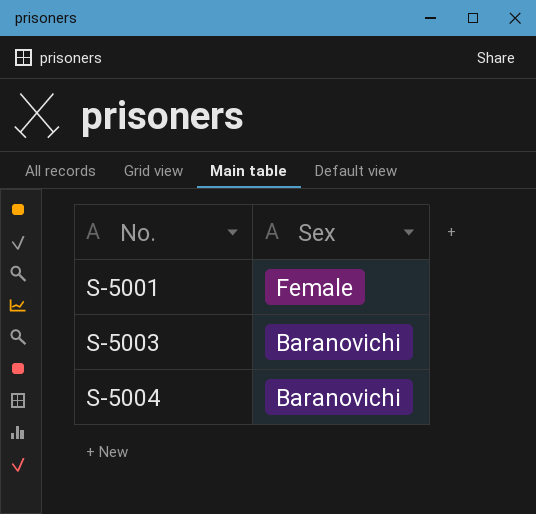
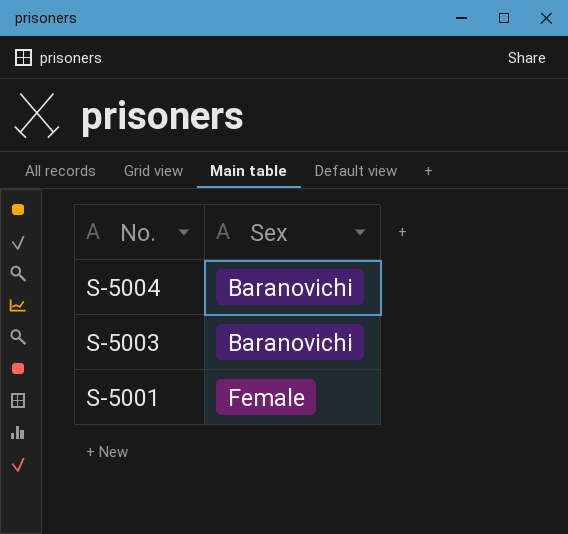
row order: No. ascending -> No. descending

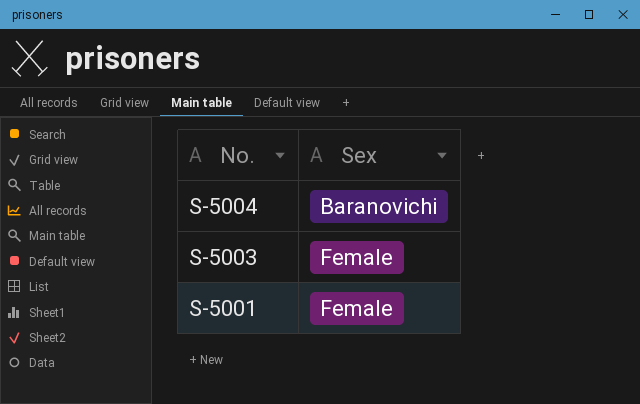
S-5003 | Sex: Baranovichi -> Female

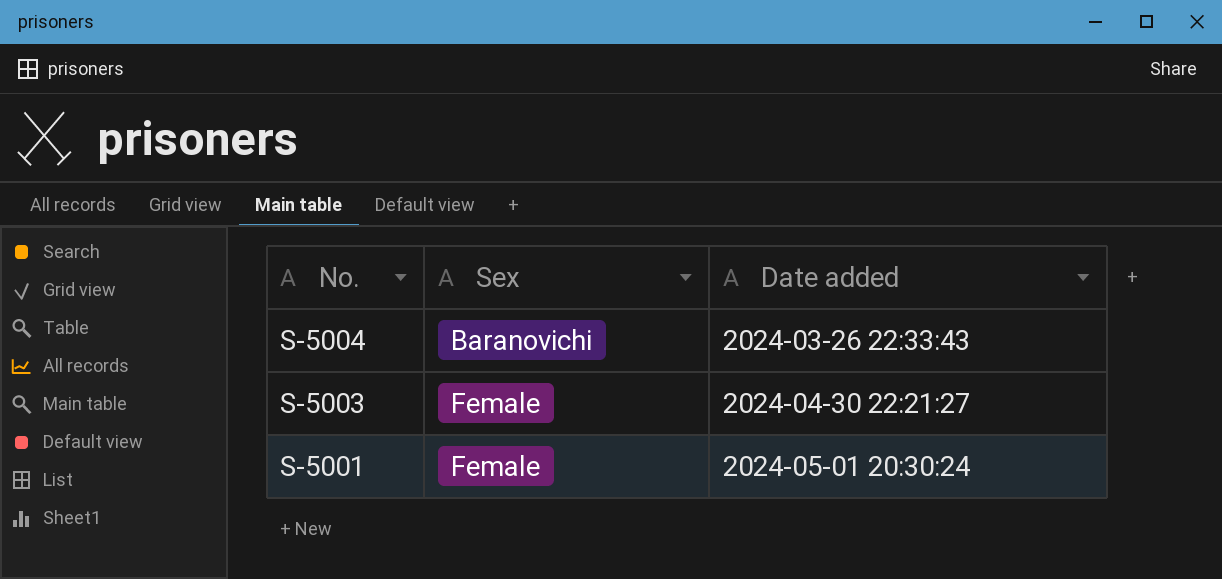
column Date added | position: none -> 3

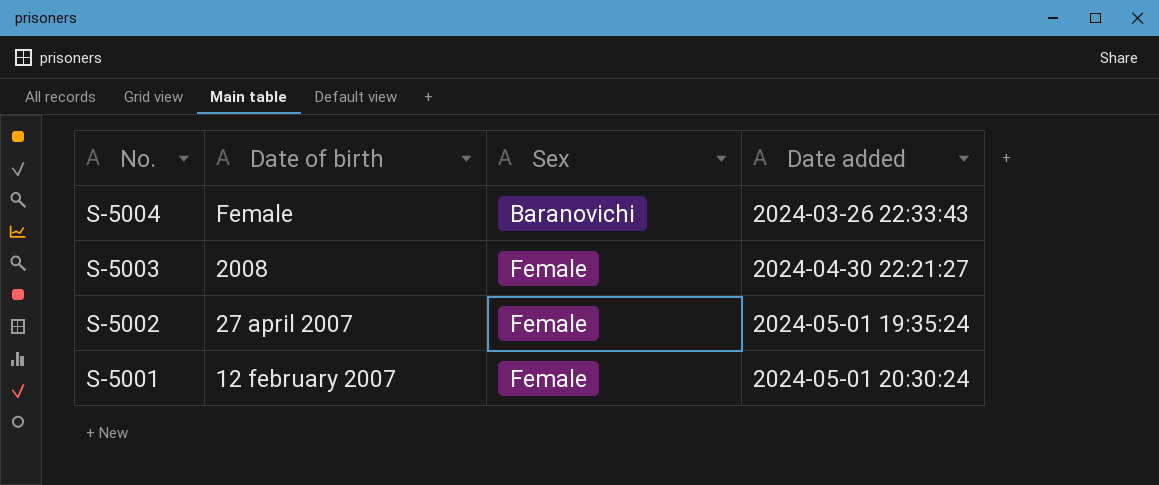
column Date of birth | position: none -> 2
row S-5002: none -> 27 april 2007 | Female | 2024-05-01 19:35:24

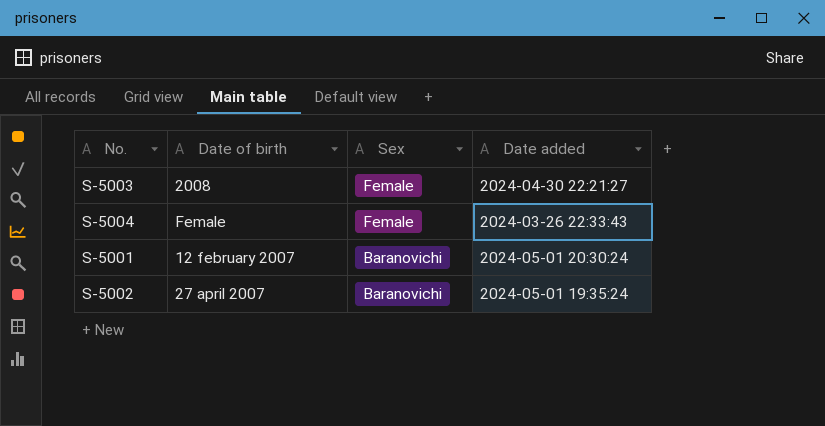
row order: No. descending -> Sex descending
S-5004 | Sex: Baranovichi -> Female
S-5001 | Sex: Female -> Baranovichi
S-5002 | Sex: Female -> Baranovichi

